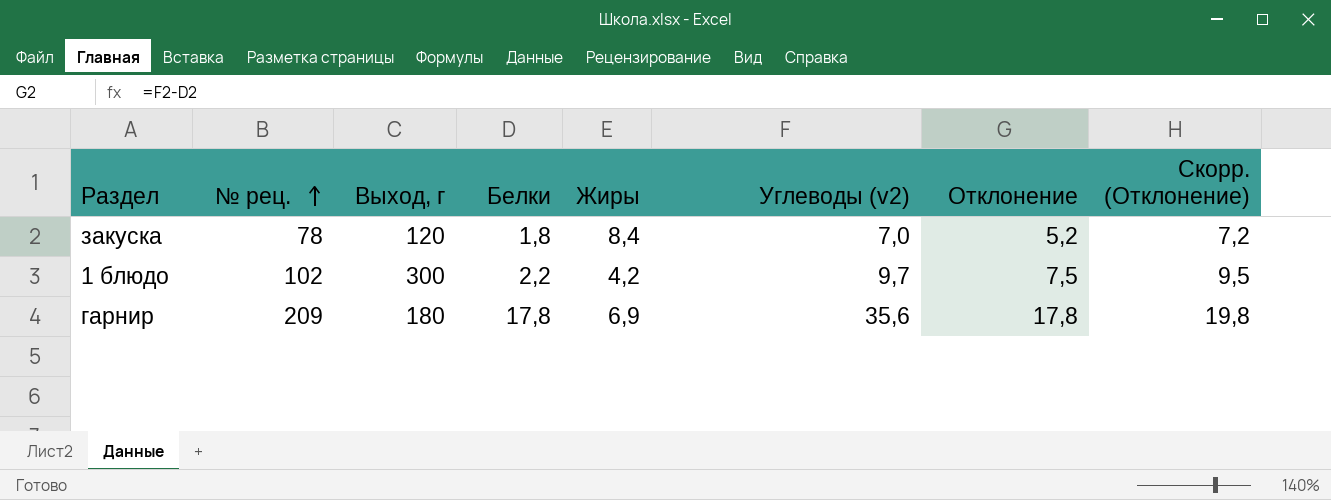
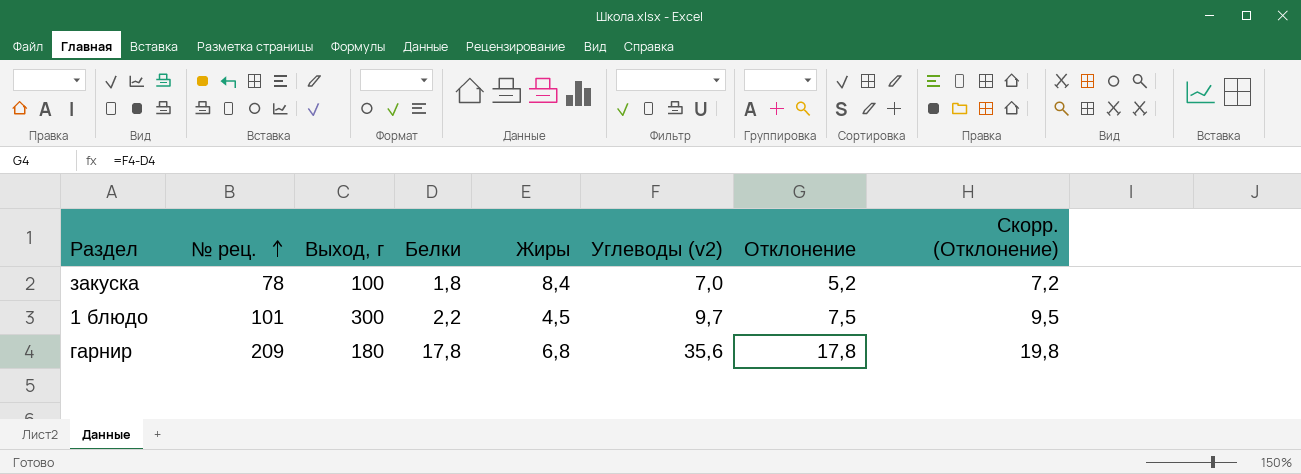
закуска | Выход, г: 120 -> 100
1 блюдо | № рец.: 102 -> 101
1 блюдо | Жиры: 4,2 -> 4,5
гарнир | Жиры: 6,9 -> 6,8

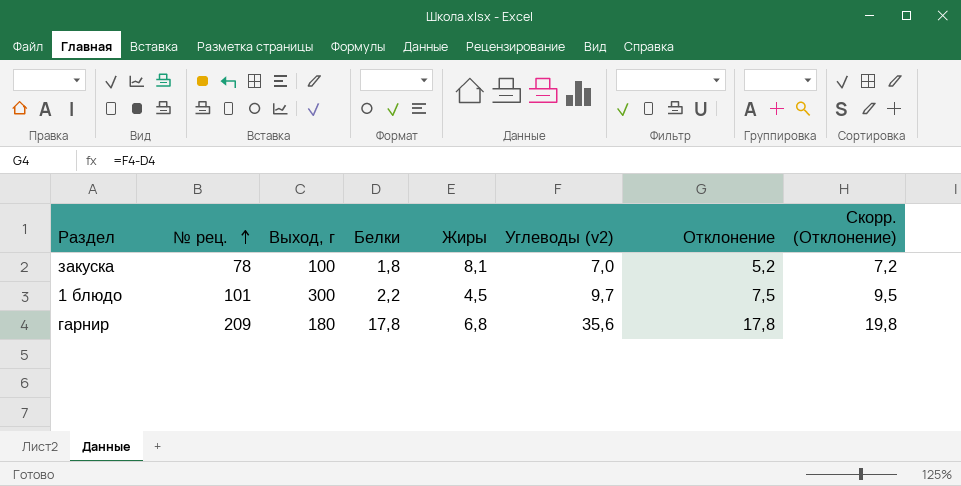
закуска | Жиры: 8,4 -> 8,1

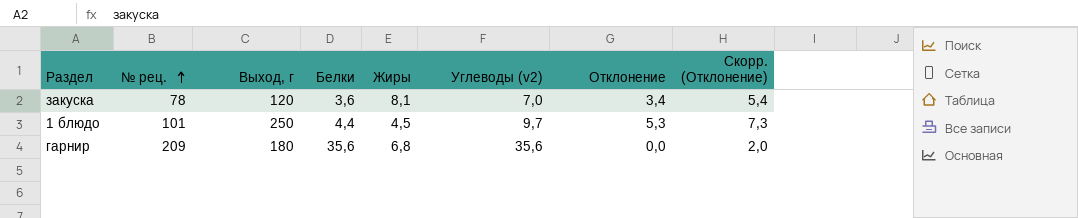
закуска | Выход, г: 100 -> 120
закуска | Белки: 1,8 -> 3,6
закуска | Отклонение: 5,2 -> 3,4
закуска | Скорр. (Отклонение): 7,2 -> 5,4
1 блюдо | Выход, г: 300 -> 250
1 блюдо | Белки: 2,2 -> 4,4
1 блюдо | Отклонение: 7,5 -> 5,3
1 блюдо | Скорр. (Отклонение): 9,5 -> 7,3
гарнир | Белки: 17,8 -> 35,6
гарнир | Отклонение: 17,8 -> 0,0
гарнир | Скорр. (Отклонение): 19,8 -> 2,0

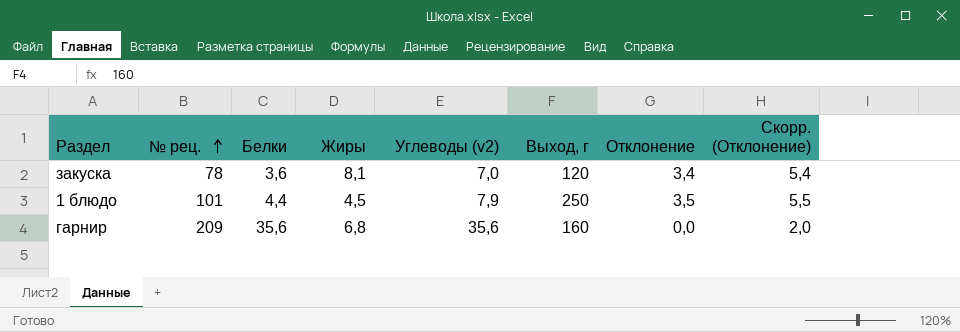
column Выход, г | position: 3 -> 6
1 блюдо | Углеводы (v2): 9,7 -> 7,9
1 блюдо | Отклонение: 5,3 -> 3,5
1 блюдо | Скорр. (Отклонение): 7,3 -> 5,5
гарнир | Выход, г: 180 -> 160

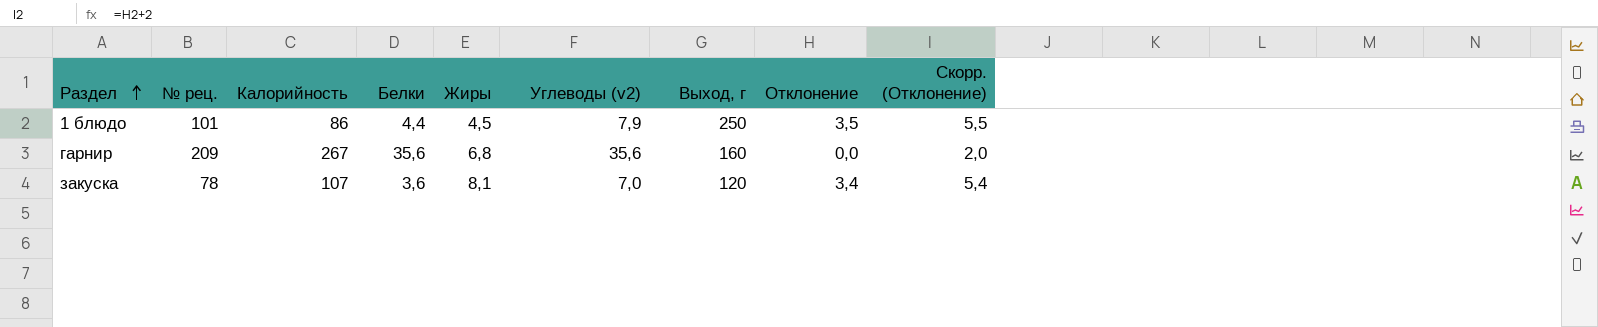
row order: № рец. ascending -> Раздел ascending
column Калорийность | position: none -> 3

